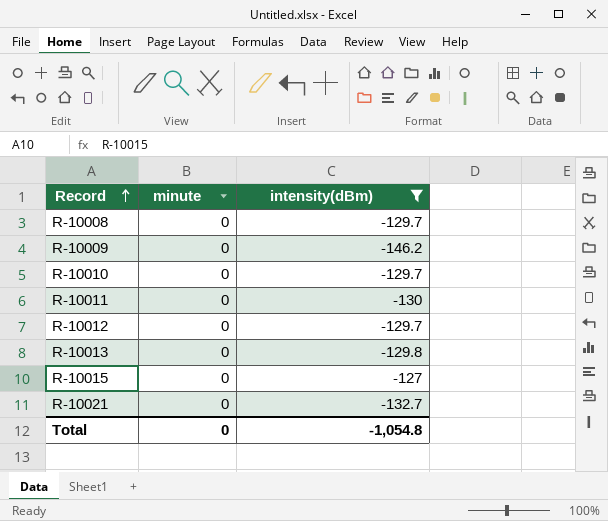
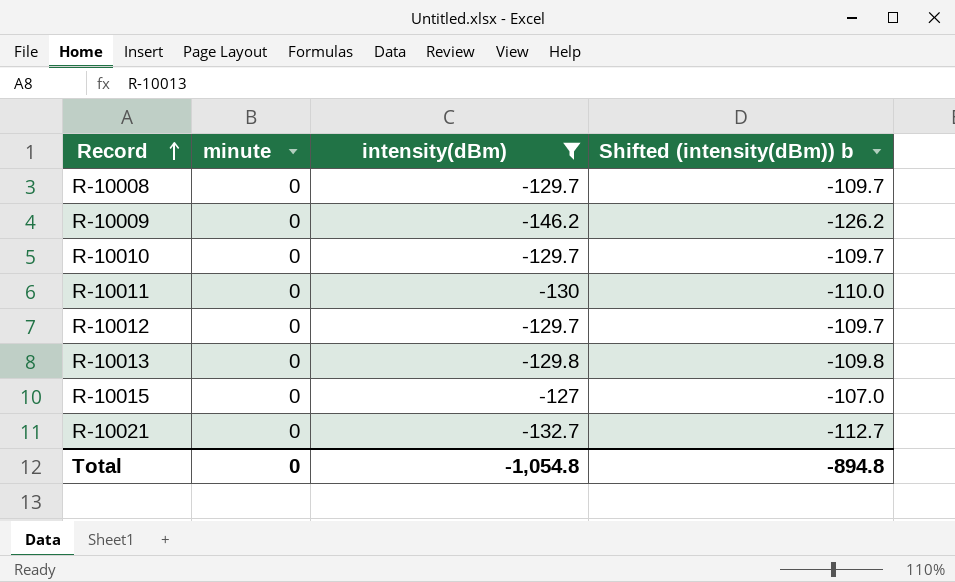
column Shifted (intensity(dBm)) b | formula: none -> [intensity(dBm)] + 20

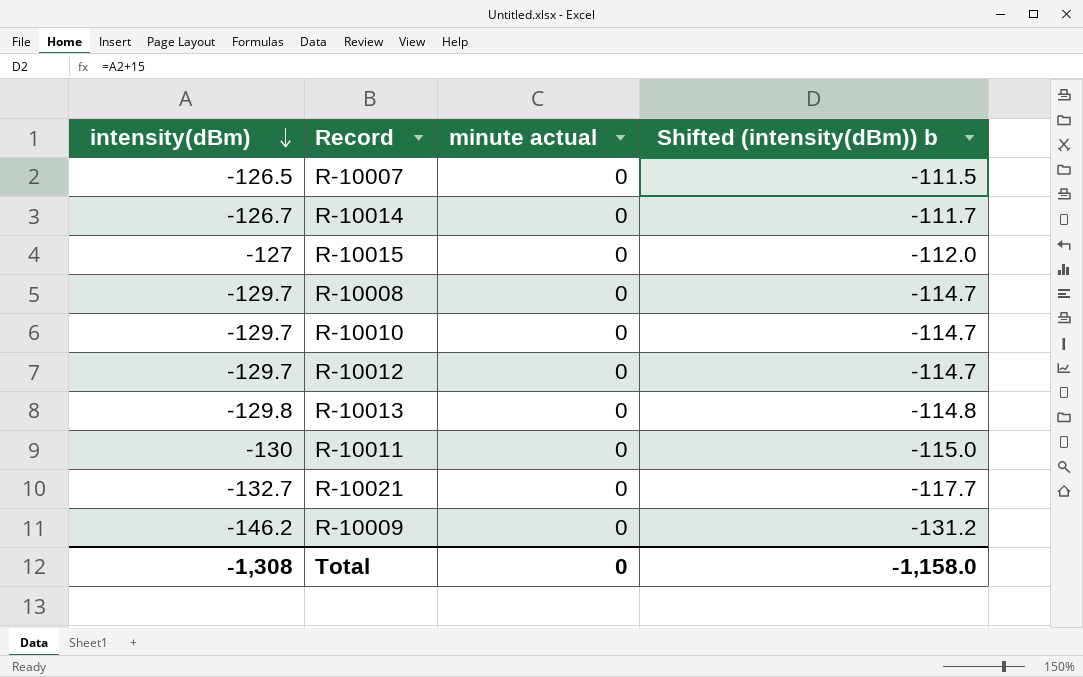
filter: intensity(dBm) <= -127 -> none
row order: Record ascending -> intensity(dBm) descending
column intensity(dBm) | position: 3 -> 1
column name: minute -> minute actual
column Shifted (intensity(dBm)) b | formula: [intensity(dBm)] + 20 -> [intensity(dBm)] + 15
Total | intensity(dBm): -1,054.8 -> -1,308
Total | Shifted (intensity(dBm)) b: -894.8 -> -1,158.0

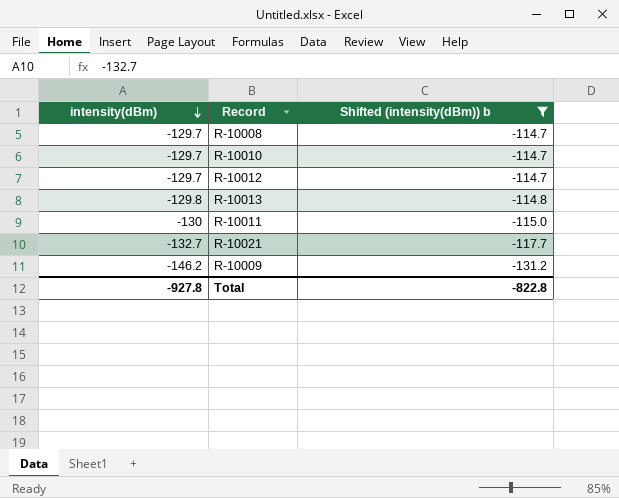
filter: none -> Shifted (intensity(dBm)) b <= -114.7
column minute actual | position: 3 -> none
Total | intensity(dBm): -1,308 -> -927.8
Total | Shifted (intensity(dBm)) b: -1,158.0 -> -822.8

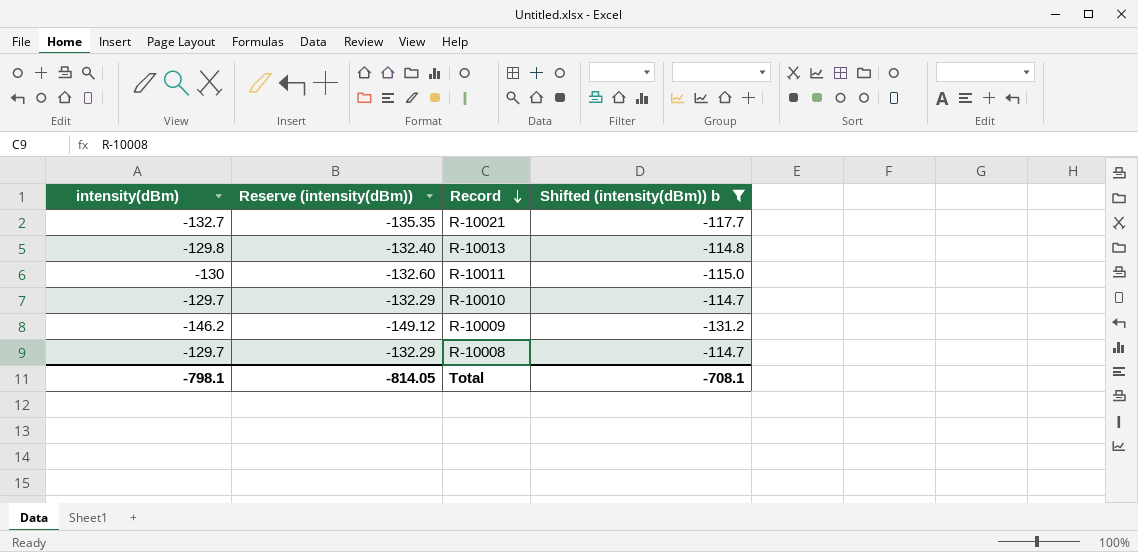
row order: intensity(dBm) descending -> Record descending
column Reserve (intensity(dBm)) | formula: none -> [intensity(dBm)] * 1.02
row R-10012: -129.7 | -114.7 -> none
Total | intensity(dBm): -927.8 -> -798.1
Total | Shifted (intensity(dBm)) b: -822.8 -> -708.1

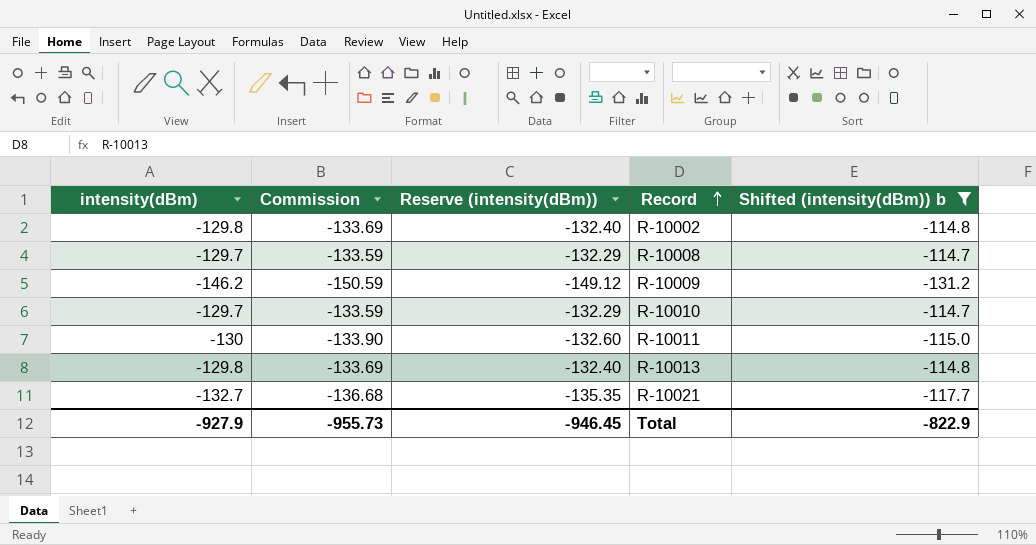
row order: Record descending -> Record ascending
column Commission | formula: none -> [intensity(dBm)] * 1.03
row R-10002: none -> -129.8 | -133.69 | -132.40 | -114.8
Total | intensity(dBm): -798.1 -> -927.9
Total | Reserve (intensity(dBm)): -814.05 -> -946.45
Total | Shifted (intensity(dBm)) b: -708.1 -> -822.9

